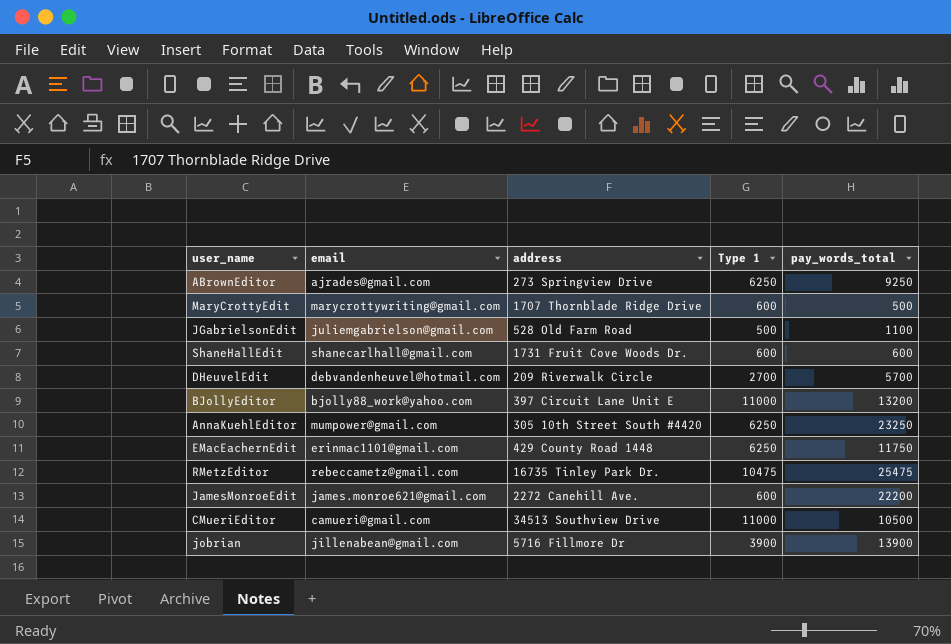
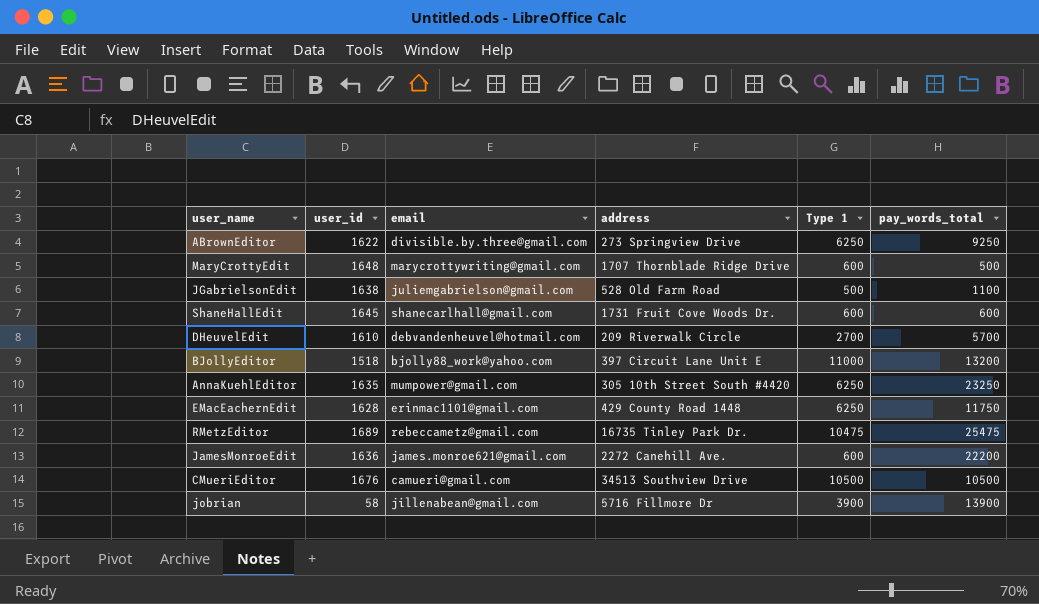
column user_id | position: none -> 2
ABrownEditor | email: ajrades@gmail.com -> divisible.by.three@gmail.com
CMueriEditor | Type 1: 11000 -> 10500

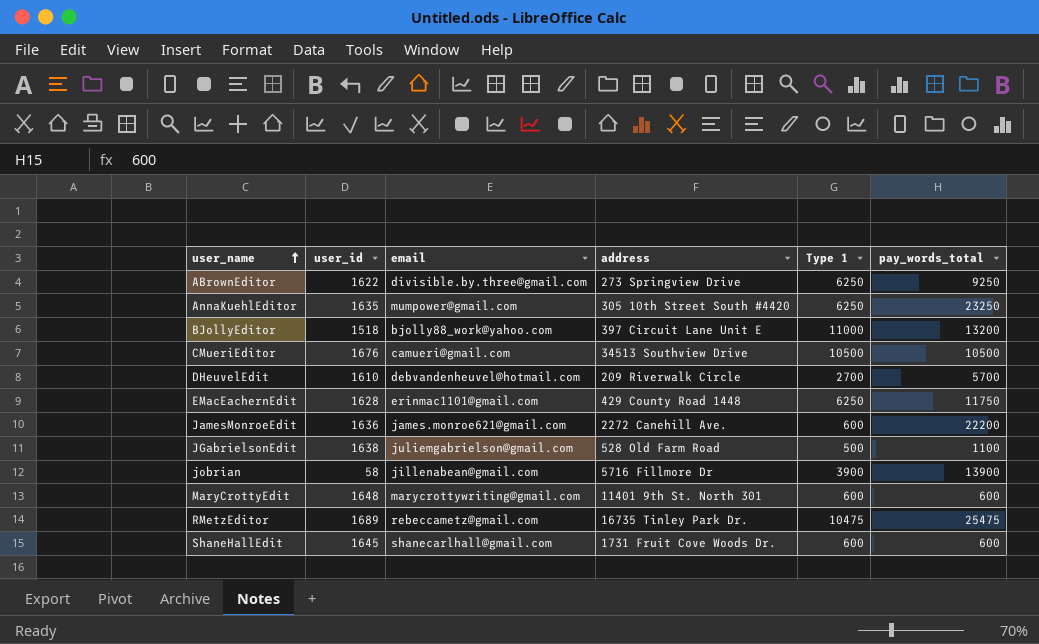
row order: none -> user_name ascending
MaryCrottyEdit | address: 1707 Thornblade Ridge Drive -> 11401 9th St. North 301
MaryCrottyEdit | pay_words_total: 500 -> 600

